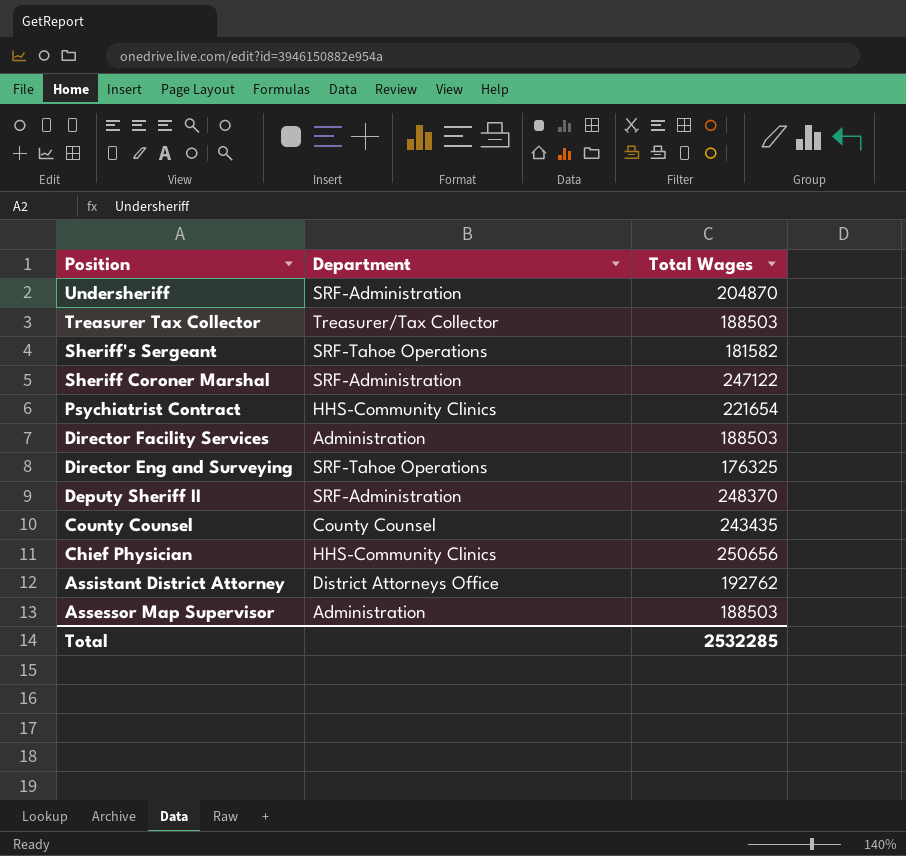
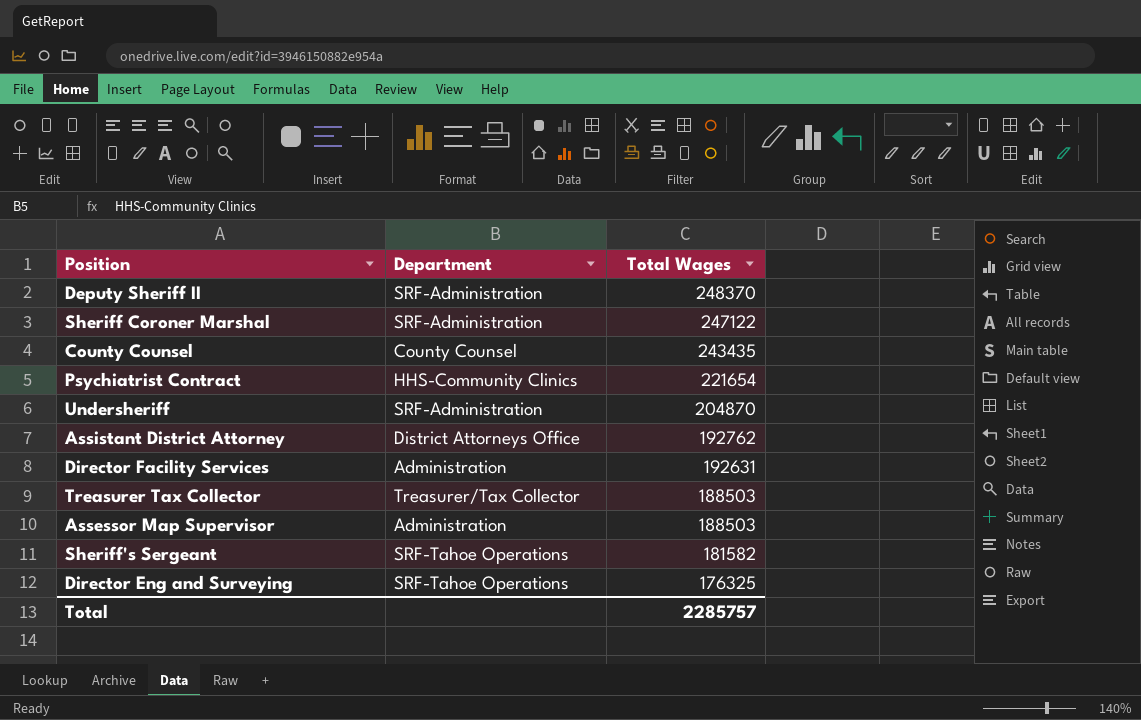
row order: Position descending -> Total Wages descending
row Chief Physician: HHS-Community Clinics | 250656 -> none
Director Facility Services | Total Wages: 188503 -> 192631
Total | Total Wages: 2532285 -> 2285757

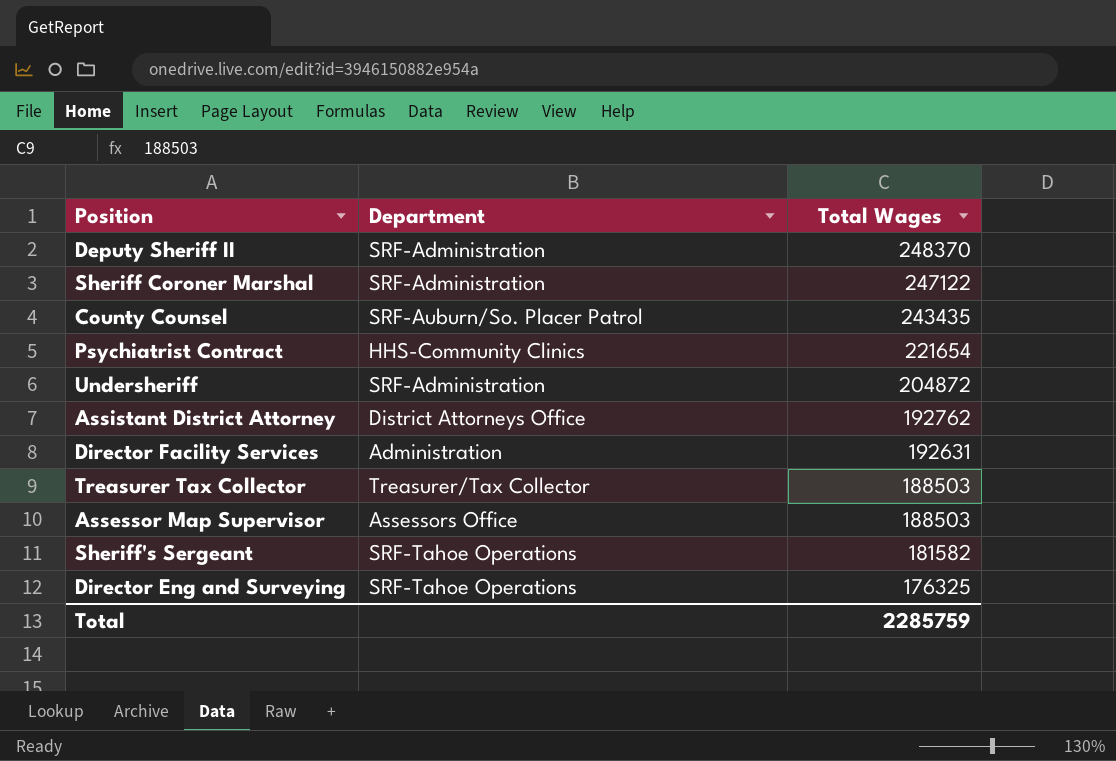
County Counsel | Department: County Counsel -> SRF-Auburn/So. Placer Patrol
Undersheriff | Total Wages: 204870 -> 204872
Assessor Map Supervisor | Department: Administration -> Assessors Office
Total | Total Wages: 2285757 -> 2285759

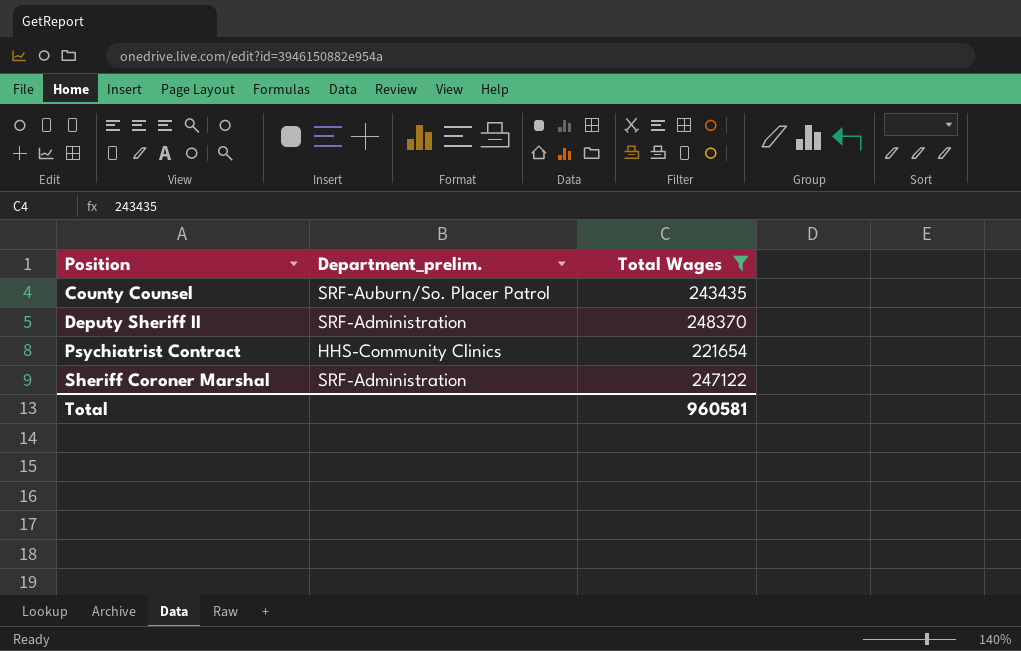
filter: none -> Total Wages >= 221654
row order: Total Wages descending -> Position ascending
column name: Department -> Department_prelim.
Total | Total Wages: 2285759 -> 960581

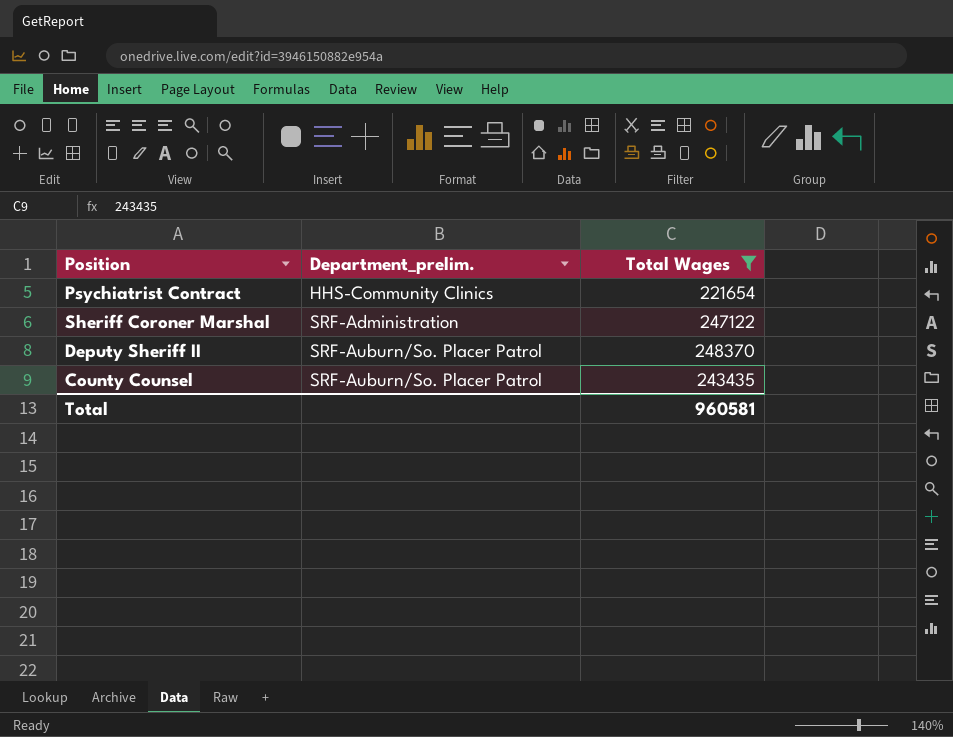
row order: Position ascending -> Department_prelim. ascending
Deputy Sheriff II | Department_prelim.: SRF-Administration -> SRF-Auburn/So. Placer Patrol

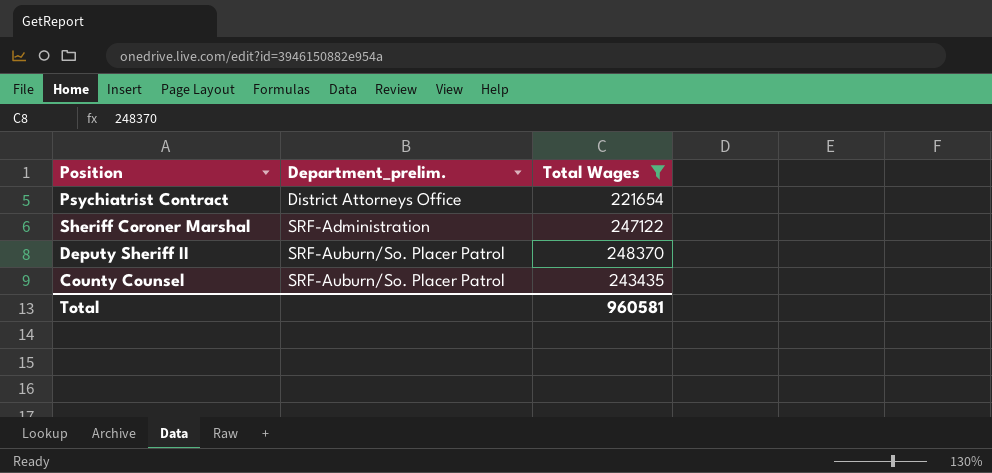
Psychiatrist Contract | Department_prelim.: HHS-Community Clinics -> District Attorneys Office

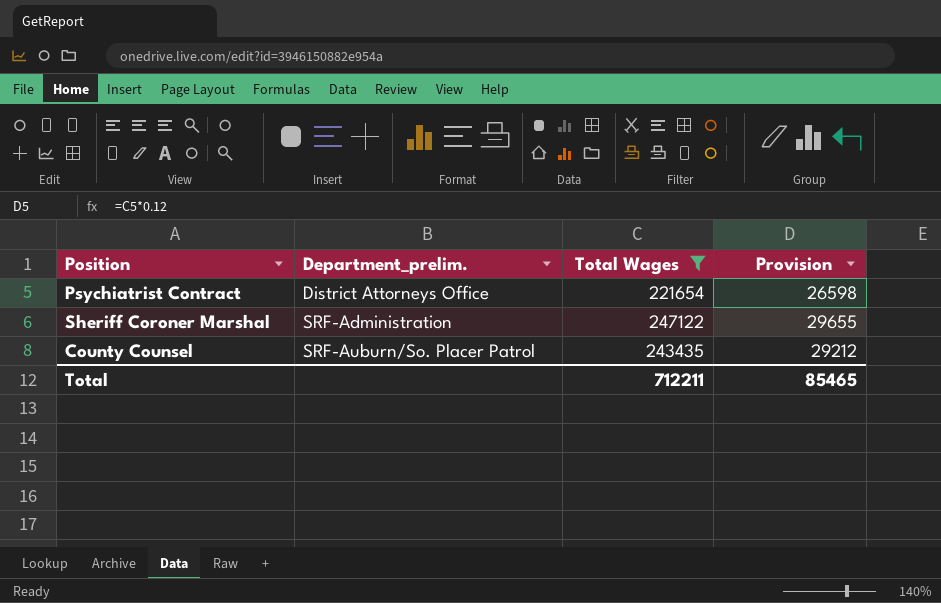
column Provision | formula: none -> [Total Wages] * 0.12
row Deputy Sheriff II: SRF-Auburn/So. Placer Patrol | 248370 -> none
Total | Total Wages: 960581 -> 712211

